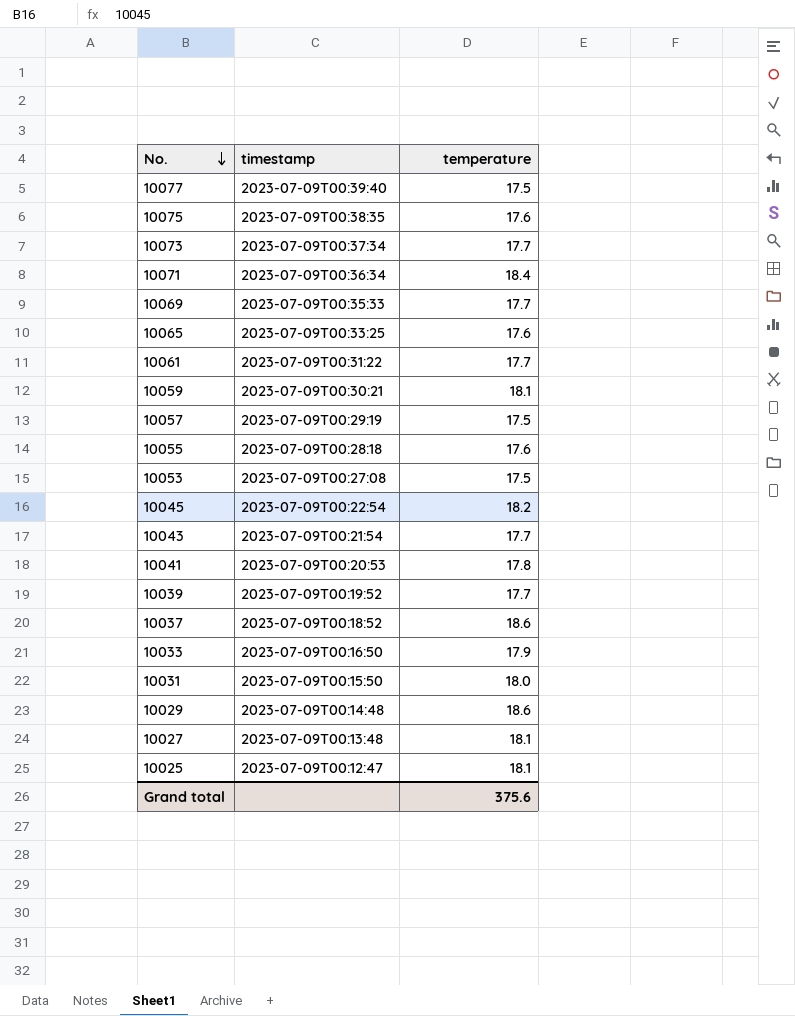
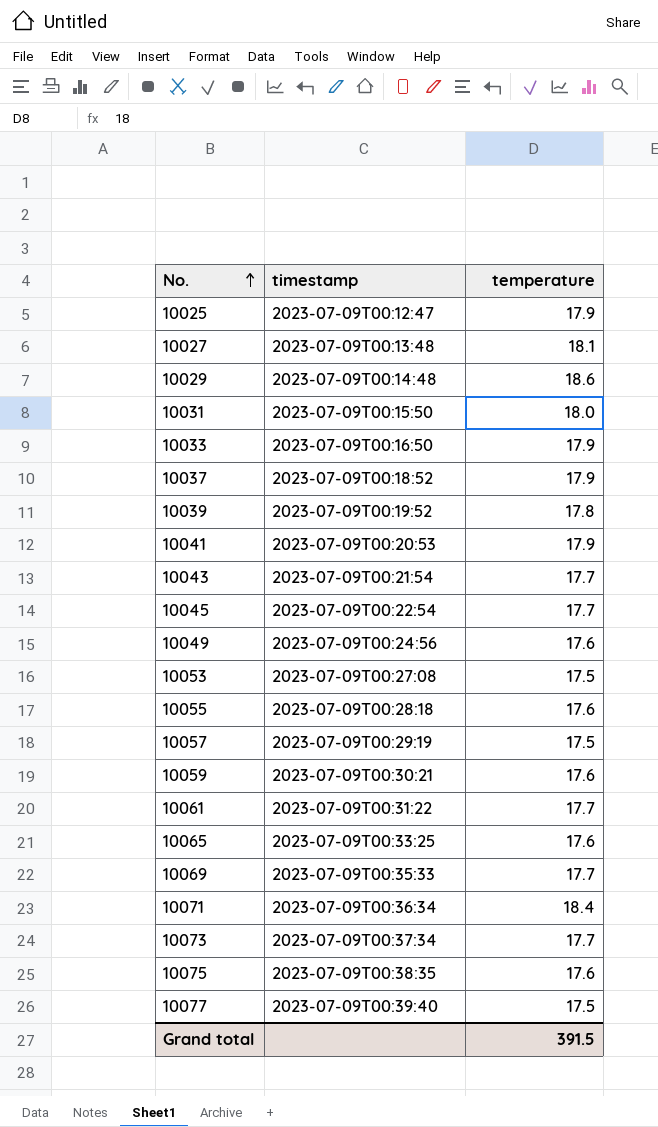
row order: No. descending -> No. ascending
10025 | temperature: 18.1 -> 17.9
10037 | temperature: 18.6 -> 17.9
10039 | temperature: 17.7 -> 17.8
10041 | temperature: 17.8 -> 17.9
10045 | temperature: 18.2 -> 17.7
row 10049: none -> 2023-07-09T00:24:56 | 17.6
10059 | temperature: 18.1 -> 17.6
Grand total | temperature: 375.6 -> 391.5

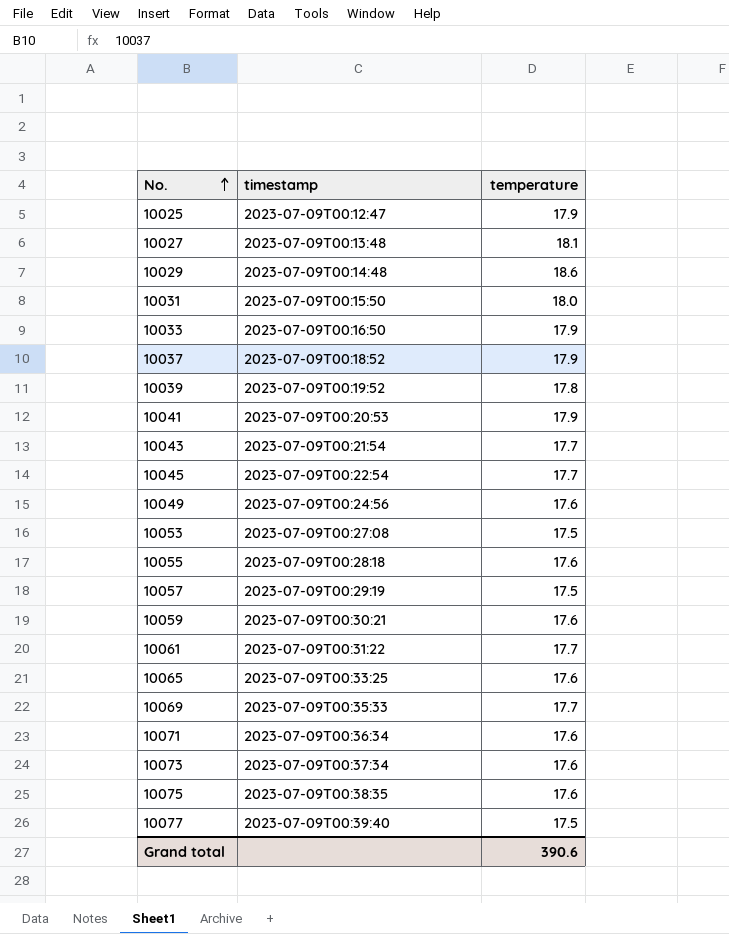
10071 | temperature: 18.4 -> 17.6
10073 | temperature: 17.7 -> 17.6
Grand total | temperature: 391.5 -> 390.6

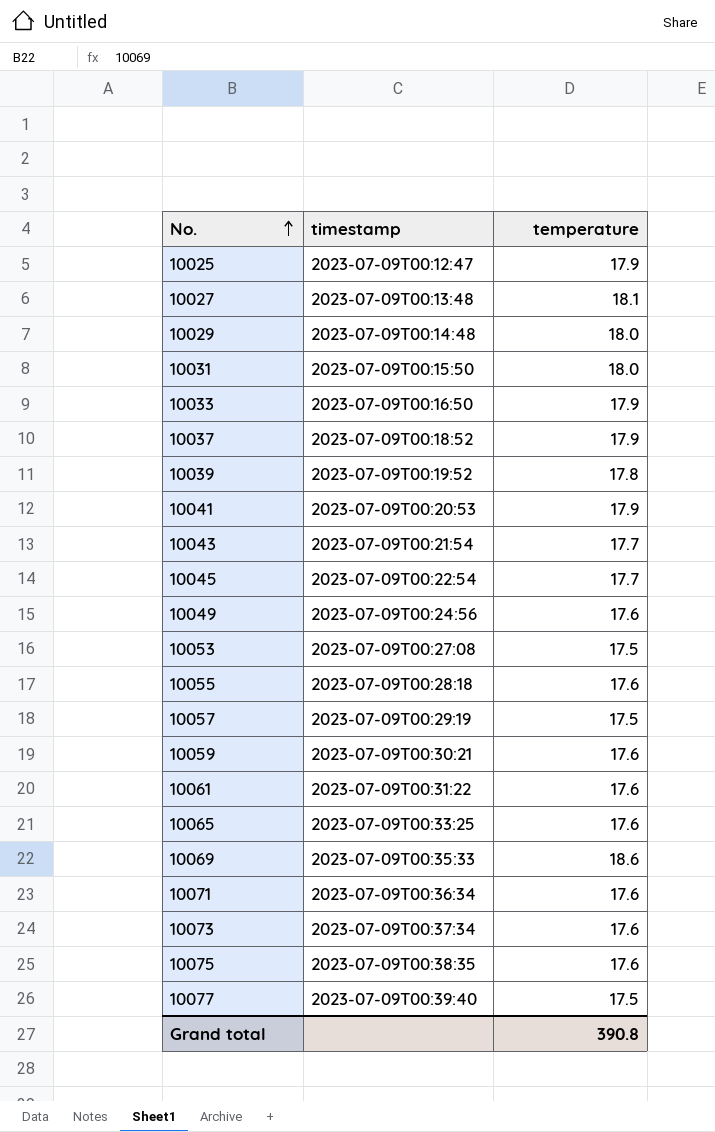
10029 | temperature: 18.6 -> 18.0
10061 | temperature: 17.7 -> 17.6
10069 | temperature: 17.7 -> 18.6
Grand total | temperature: 390.6 -> 390.8

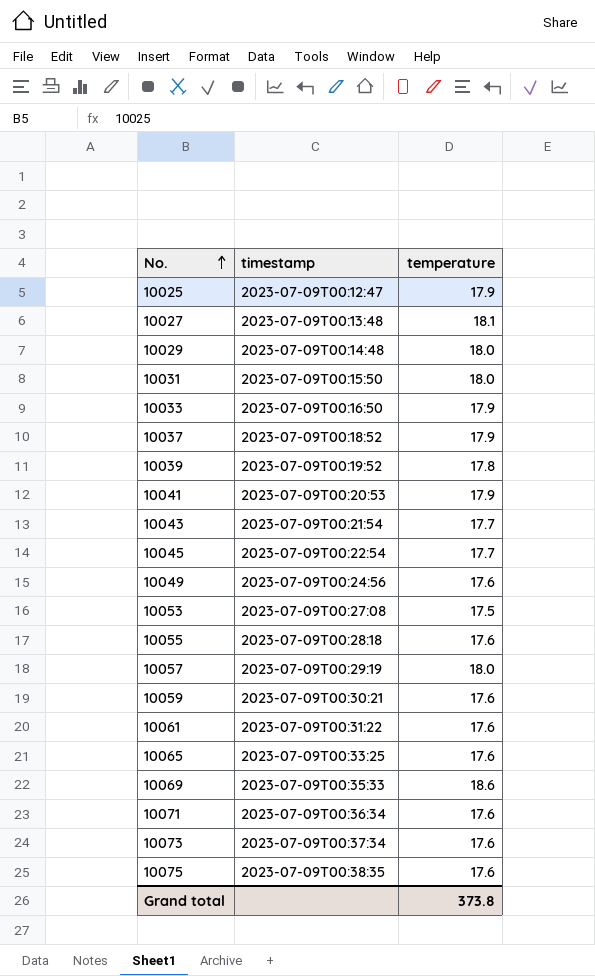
row 10077: 2023-07-09T00:39:40 | 17.5 -> none
10057 | temperature: 17.5 -> 18.0
Grand total | temperature: 390.8 -> 373.8

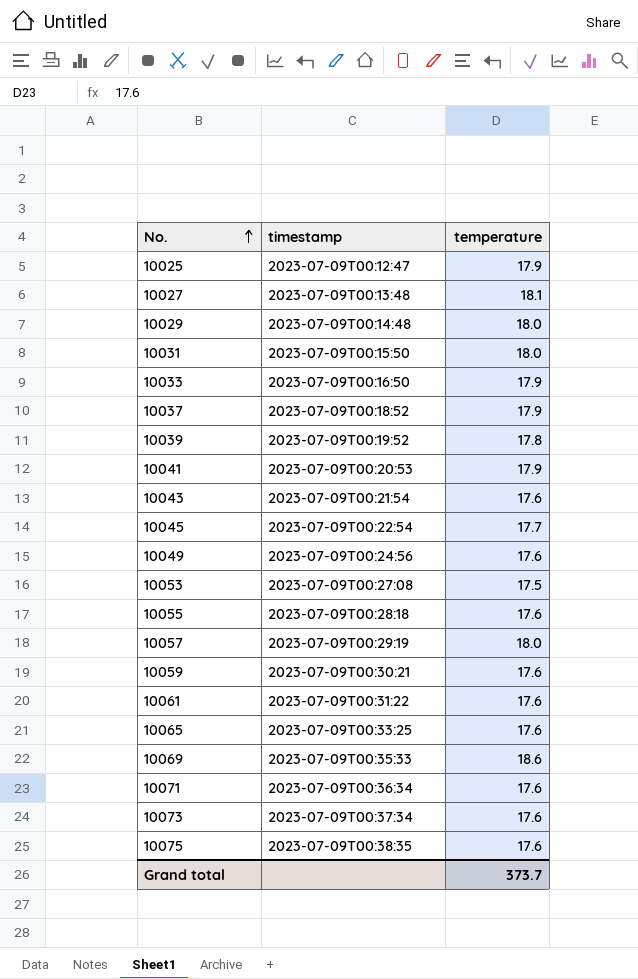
10043 | temperature: 17.7 -> 17.6
Grand total | temperature: 373.8 -> 373.7

